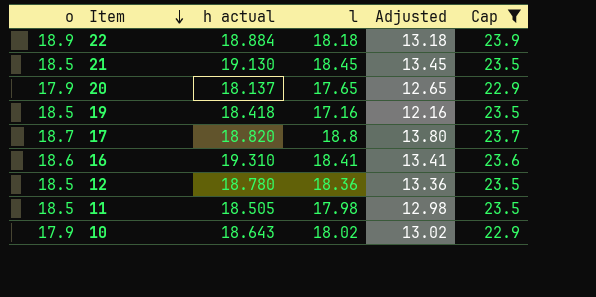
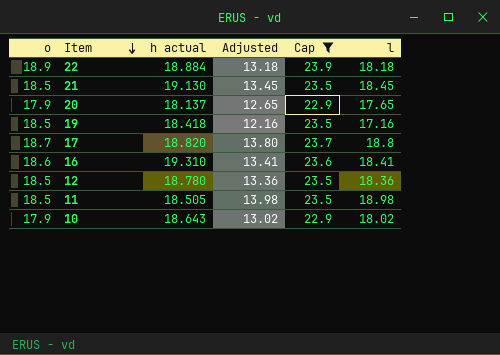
column l | position: 4 -> 6
11 | Adjusted: 12.98 -> 13.98
11 | l: 17.98 -> 18.98

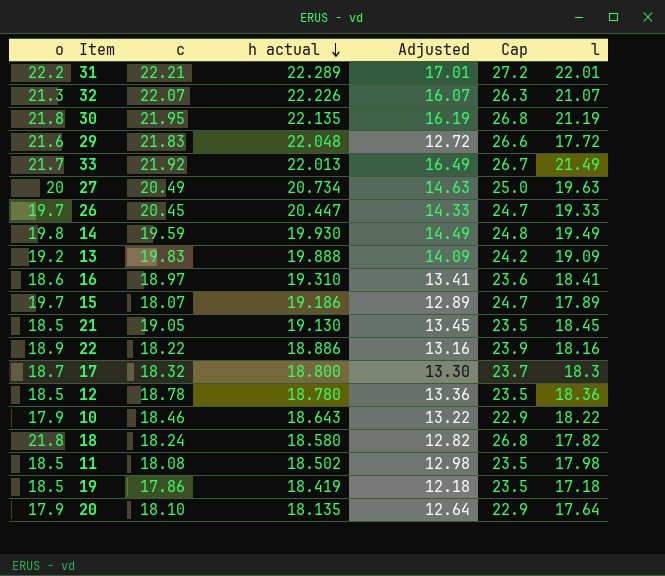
filter: Cap <= 23.9 -> none
row order: Item descending -> h actual descending
column c | position: none -> 3
22 | h actual: 18.884 -> 18.886
22 | Adjusted: 13.18 -> 13.16
22 | l: 18.18 -> 18.16
17 | h actual: 18.820 -> 18.800
17 | Adjusted: 13.80 -> 13.30
17 | l: 18.8 -> 18.3
10 | Adjusted: 13.02 -> 13.22
10 | l: 18.02 -> 18.22
11 | h actual: 18.505 -> 18.502
11 | Adjusted: 13.98 -> 12.98
11 | l: 18.98 -> 17.98
19 | h actual: 18.418 -> 18.419
19 | Adjusted: 12.16 -> 12.18
19 | l: 17.16 -> 17.18
20 | h actual: 18.137 -> 18.135
20 | Adjusted: 12.65 -> 12.64
20 | l: 17.65 -> 17.64

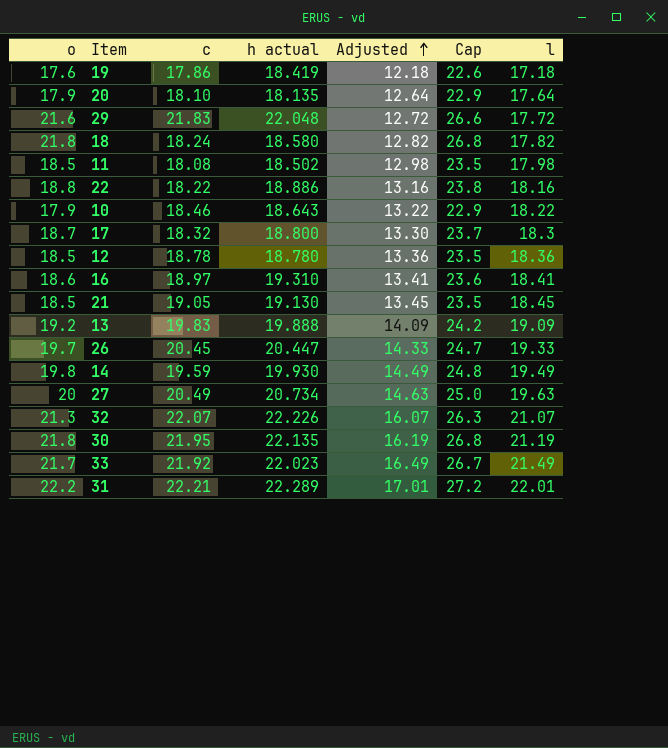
row order: h actual descending -> Adjusted ascending
row 15: 19.7 | 18.07 | 19.186 | 12.89 | 24.7 | 17.89 -> none
19 | o: 18.5 -> 17.6
19 | Cap: 23.5 -> 22.6
22 | o: 18.9 -> 18.8
22 | Cap: 23.9 -> 23.8
33 | h actual: 22.013 -> 22.023

